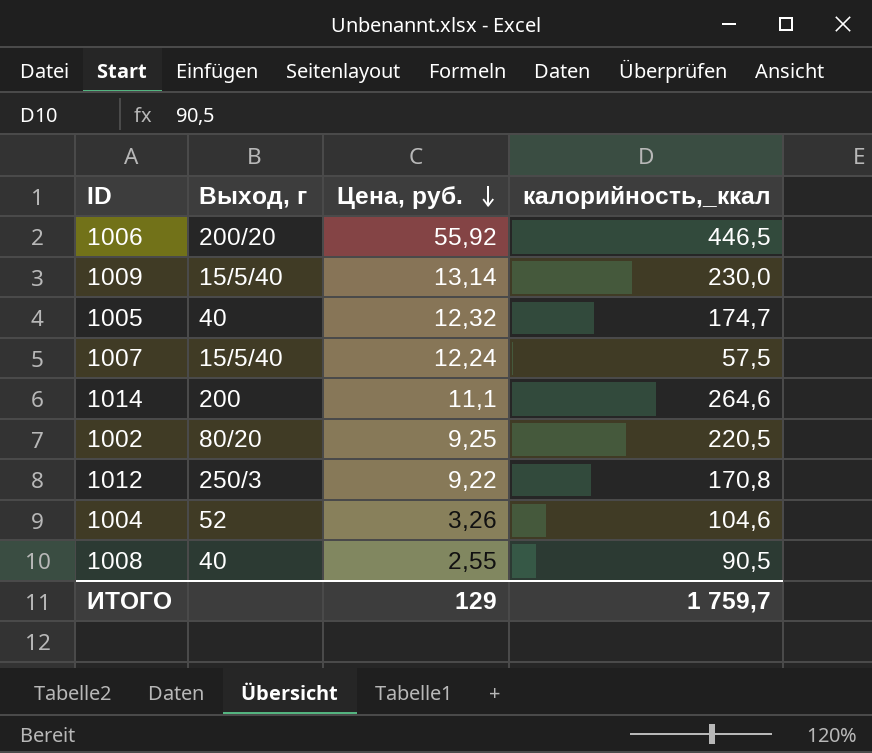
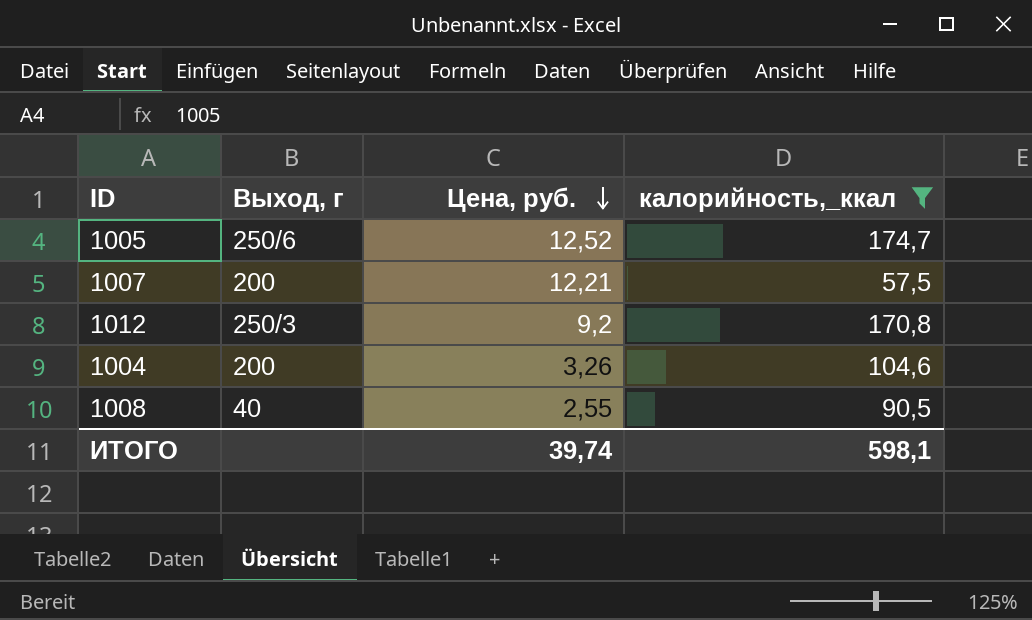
filter: none -> калорийность,_ккал <= 174,7
1005 | Выход, г: 40 -> 250/6
1005 | Цена, руб.: 12,32 -> 12,52
1007 | Выход, г: 15/5/40 -> 200
1007 | Цена, руб.: 12,24 -> 12,21
1012 | Цена, руб.: 9,22 -> 9,2
1004 | Выход, г: 52 -> 200
ИТОГО | Цена, руб.: 129 -> 39,74
ИТОГО | калорийность,_ккал: 1 759,7 -> 598,1

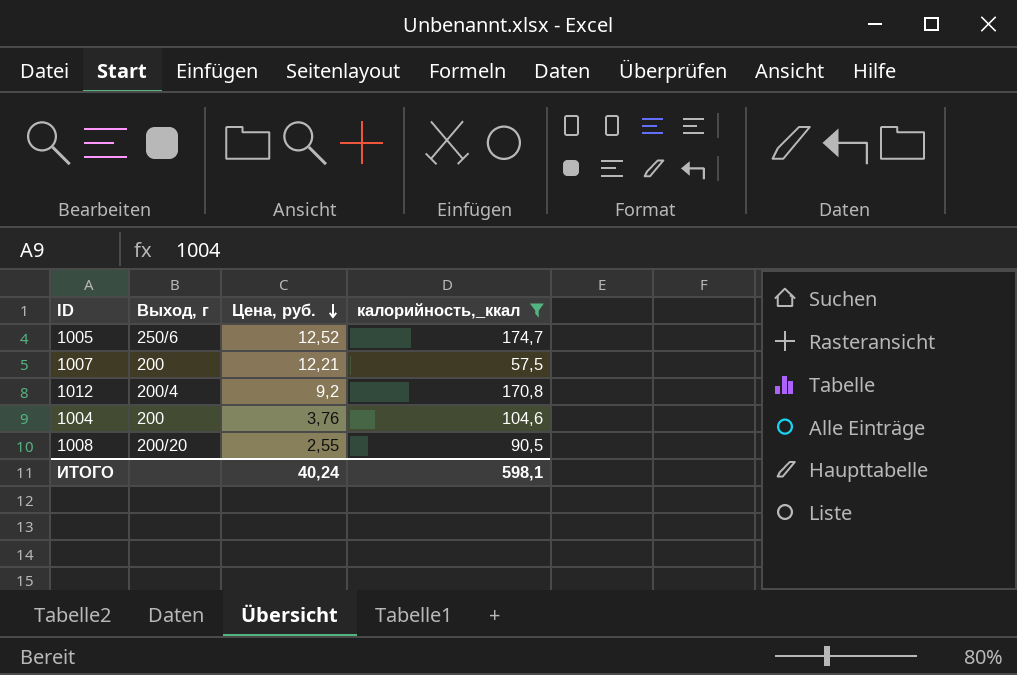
1012 | Выход, г: 250/3 -> 200/4
1004 | Цена, руб.: 3,26 -> 3,76
1008 | Выход, г: 40 -> 200/20
ИТОГО | Цена, руб.: 39,74 -> 40,24

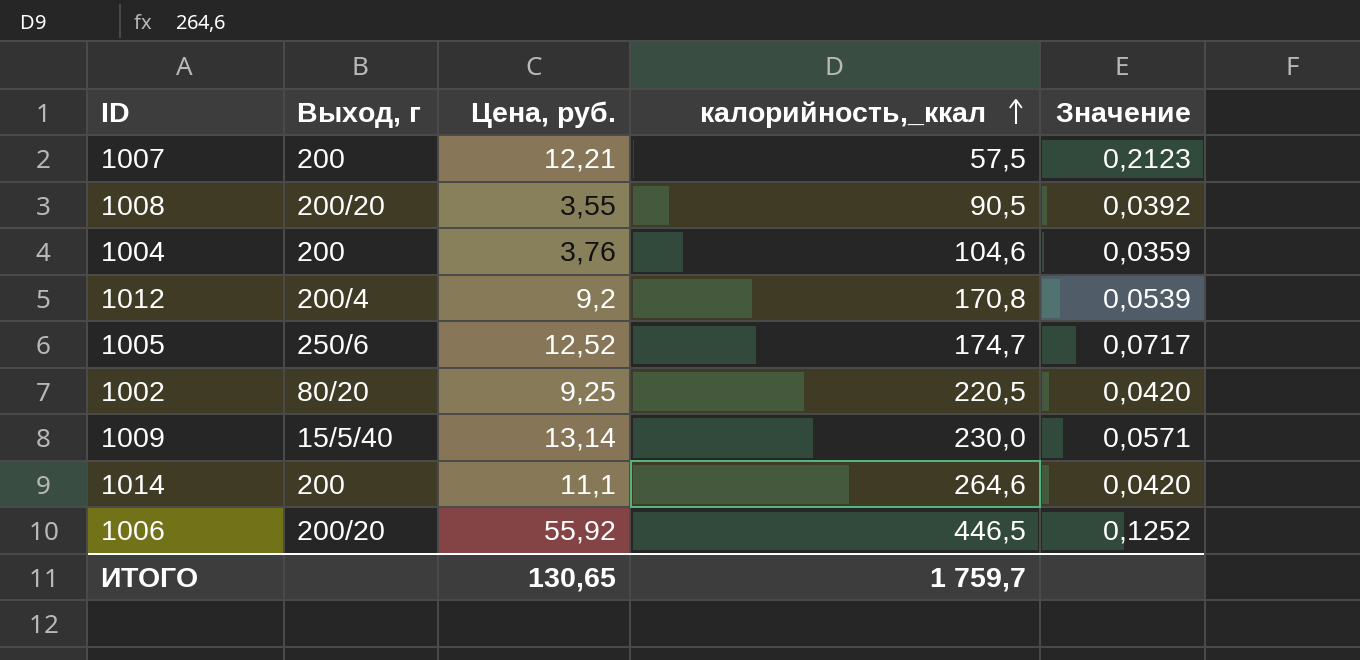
filter: калорийность,_ккал <= 174,7 -> none
row order: Цена, руб. descending -> калорийность,_ккал ascending
column Значение | formula: none -> [Цена, руб.] / [калорийность,_ккал]
1008 | Цена, руб.: 2,55 -> 3,55
ИТОГО | Цена, руб.: 40,24 -> 130,65
ИТОГО | калорийность,_ккал: 598,1 -> 1 759,7

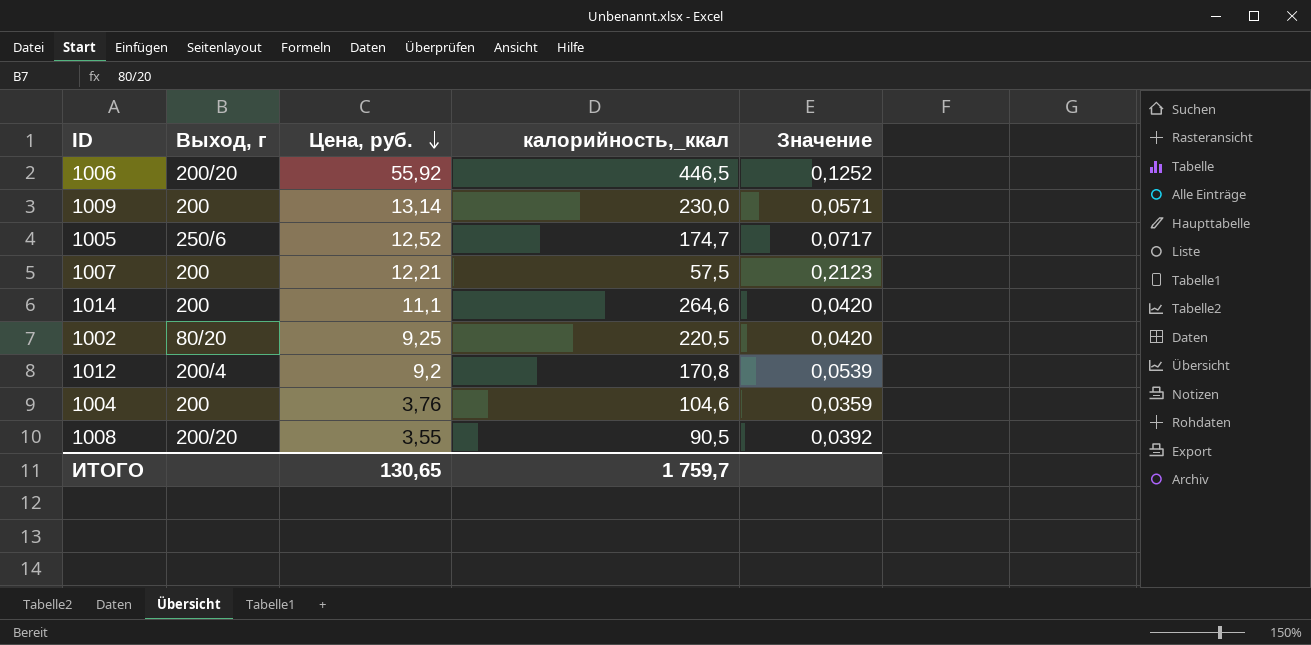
row order: калорийность,_ккал ascending -> Цена, руб. descending
1009 | Выход, г: 15/5/40 -> 200

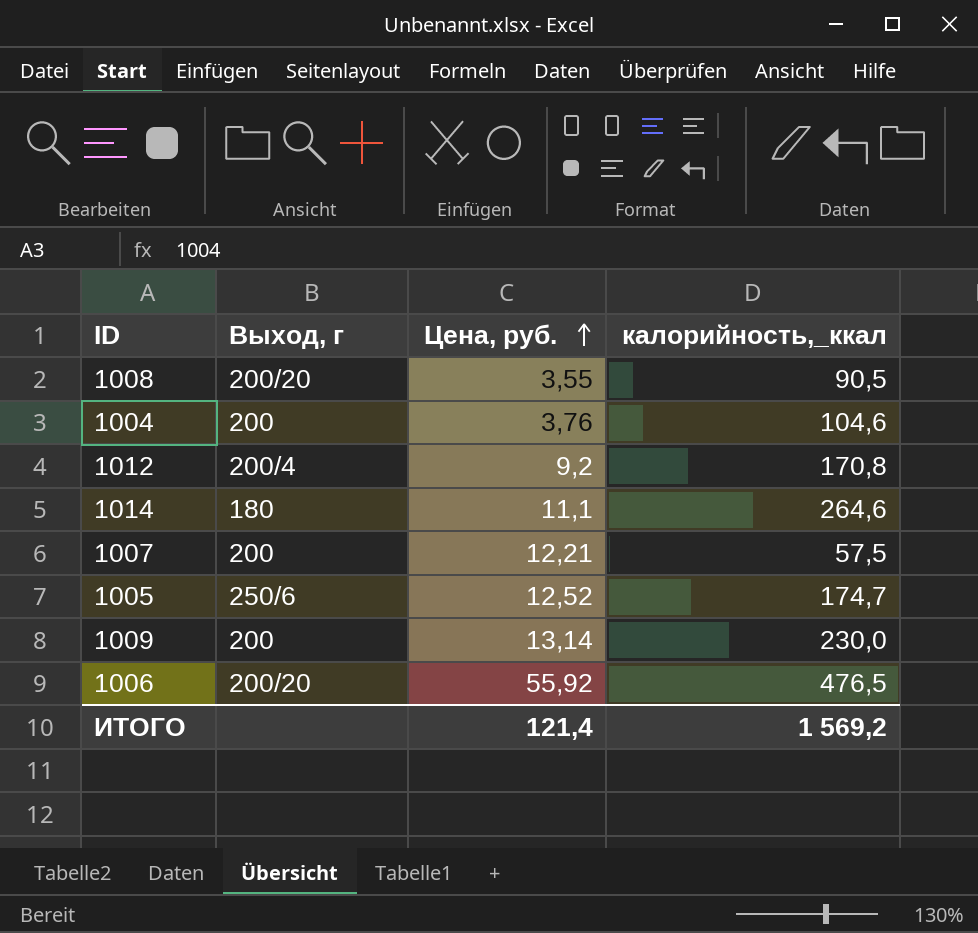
row order: Цена, руб. descending -> Цена, руб. ascending
column Значение | formula: [Цена, руб.] / [калорийность,_ккал] -> none
row 1002: 80/20 | 9,25 | 220,5 | 0,0420 -> none
1014 | Выход, г: 200 -> 180
1006 | калорийность,_ккал: 446,5 -> 476,5
ИТОГО | Цена, руб.: 130,65 -> 121,4
ИТОГО | калорийность,_ккал: 1 759,7 -> 1 569,2

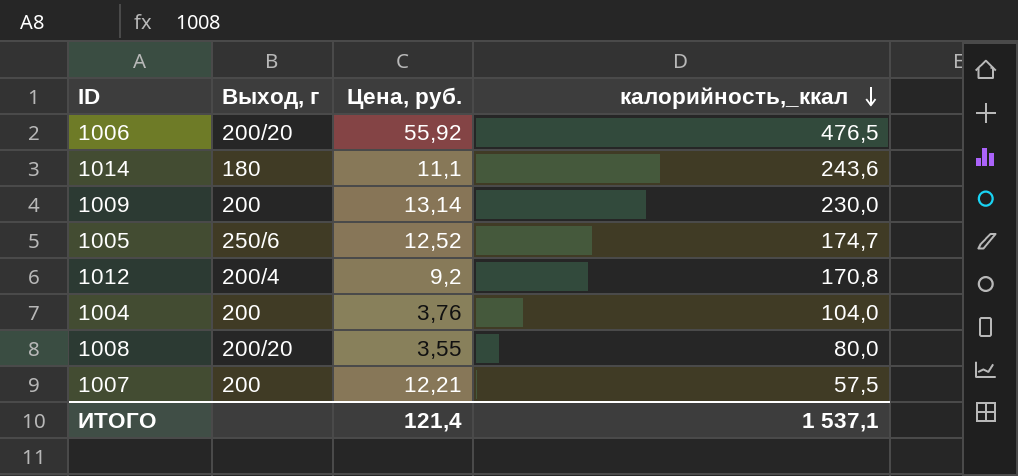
row order: Цена, руб. ascending -> калорийность,_ккал descending
1014 | калорийность,_ккал: 264,6 -> 243,6
1004 | калорийность,_ккал: 104,6 -> 104,0
1008 | калорийность,_ккал: 90,5 -> 80,0
ИТОГО | калорийность,_ккал: 1 569,2 -> 1 537,1

